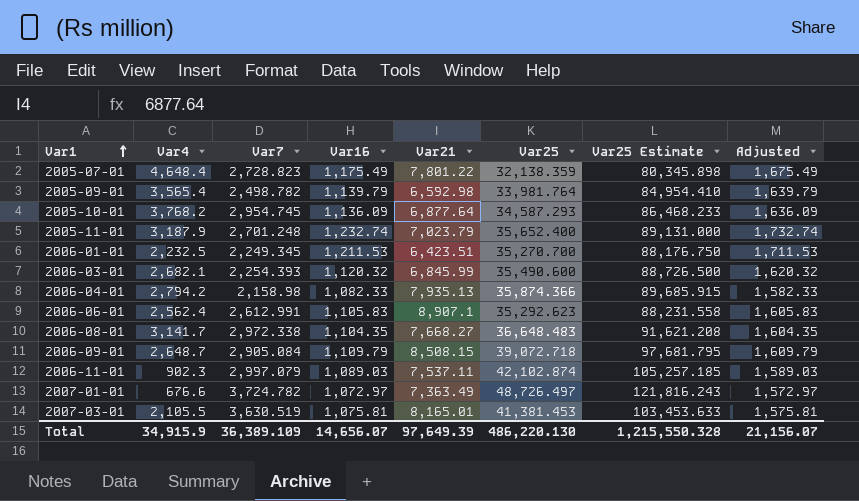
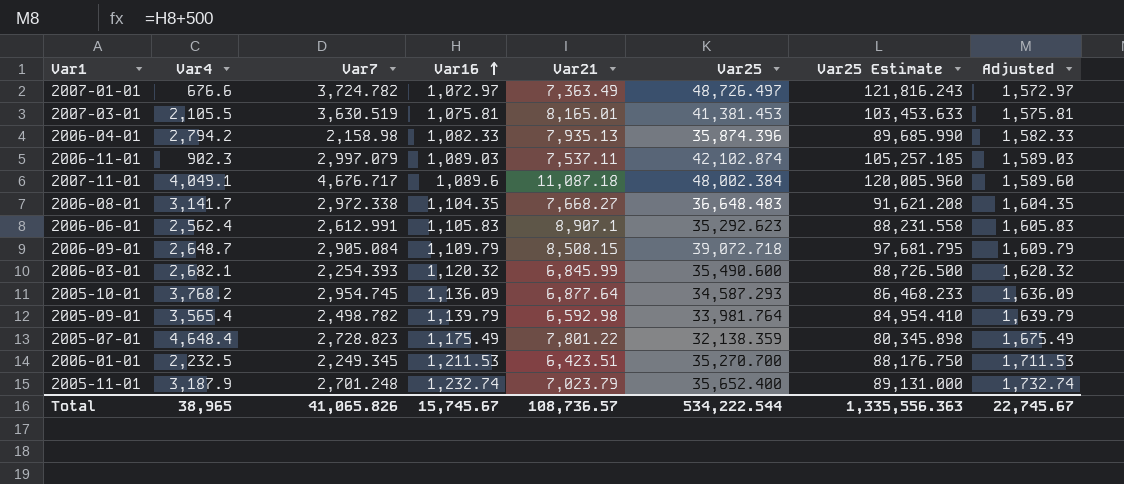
row order: Var1 ascending -> Var16 ascending
2006-04-01 | Var25: 35,874.366 -> 35,874.396
2006-04-01 | Var25 Estimate: 89,685.915 -> 89,685.990
row 2007-11-01: none -> 4,049.1 | 4,676.717 | 1,089.6 | 11,087.18 | 48,002.384 | 120,005.960 | 1,589.60
Total | Var4: 34,915.9 -> 38,965
Total | Var7: 36,389.109 -> 41,065.826
Total | Var16: 14,656.07 -> 15,745.67
Total | Var21: 97,649.39 -> 108,736.57
Total | Var25: 486,220.130 -> 534,222.544
Total | Var25 Estimate: 1,215,550.328 -> 1,335,556.363
Total | Adjusted: 21,156.07 -> 22,745.67

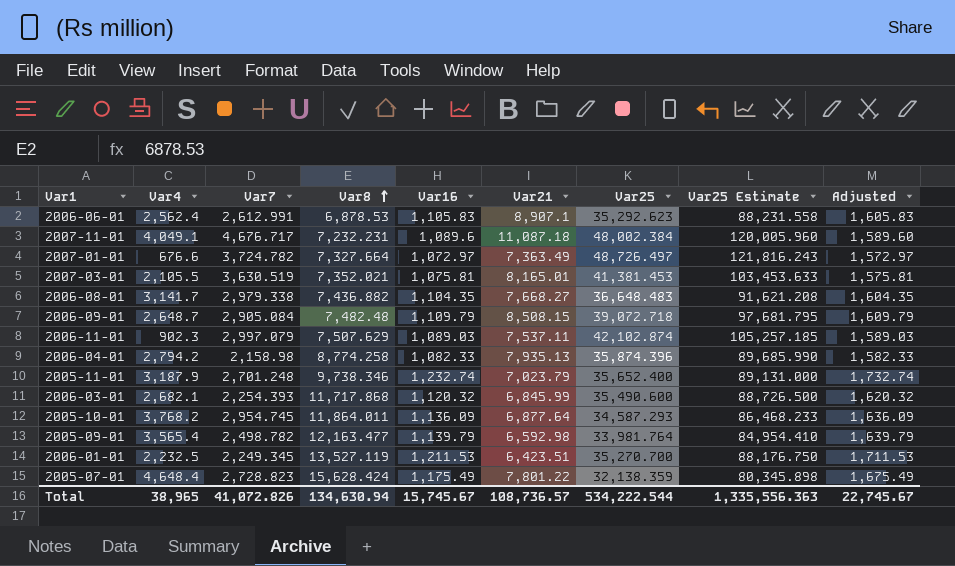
row order: Var16 ascending -> Var8 ascending
column Var8 | position: none -> 4
2006-08-01 | Var7: 2,972.338 -> 2,979.338
Total | Var7: 41,065.826 -> 41,072.826

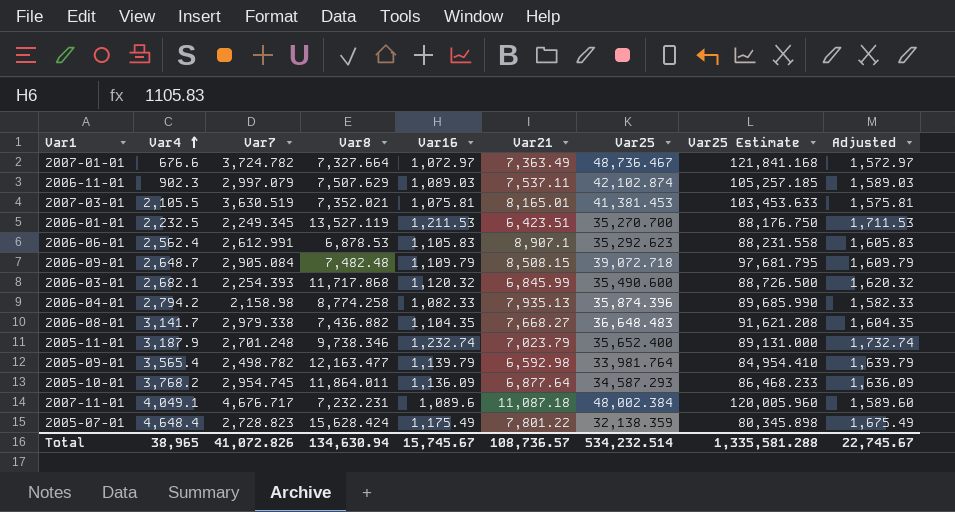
row order: Var8 ascending -> Var4 ascending
2007-01-01 | Var25: 48,726.497 -> 48,736.467
2007-01-01 | Var25 Estimate: 121,816.243 -> 121,841.168
Total | Var25: 534,222.544 -> 534,232.514
Total | Var25 Estimate: 1,335,556.363 -> 1,335,581.288

